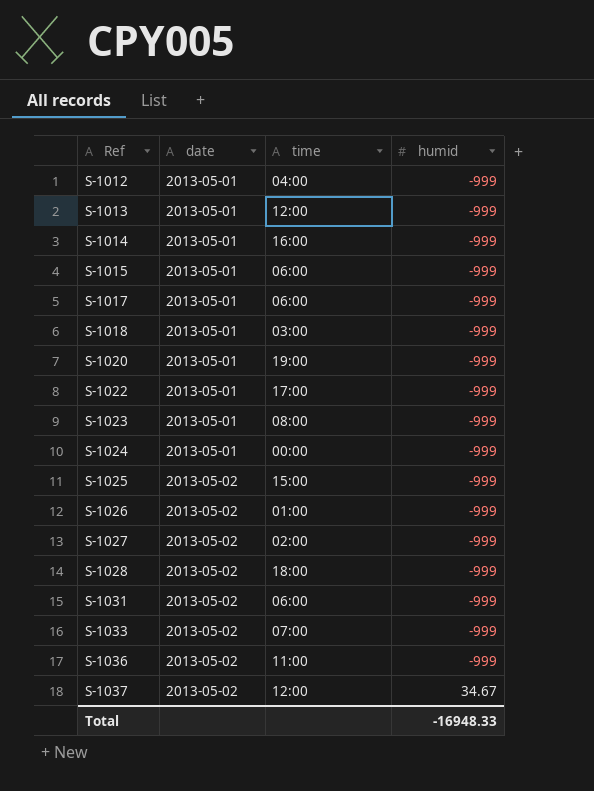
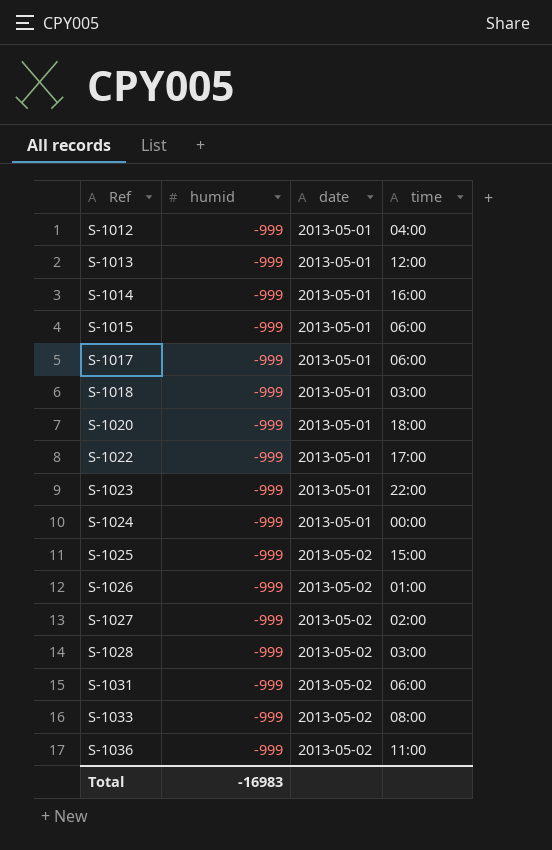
column humid | position: 4 -> 2
row S-1037: 2013-05-02 | 12:00 | 34.67 -> none
S-1020 | time: 19:00 -> 18:00
S-1023 | time: 08:00 -> 22:00
S-1028 | time: 18:00 -> 03:00
S-1033 | time: 07:00 -> 08:00
Total | humid: -16948.33 -> -16983

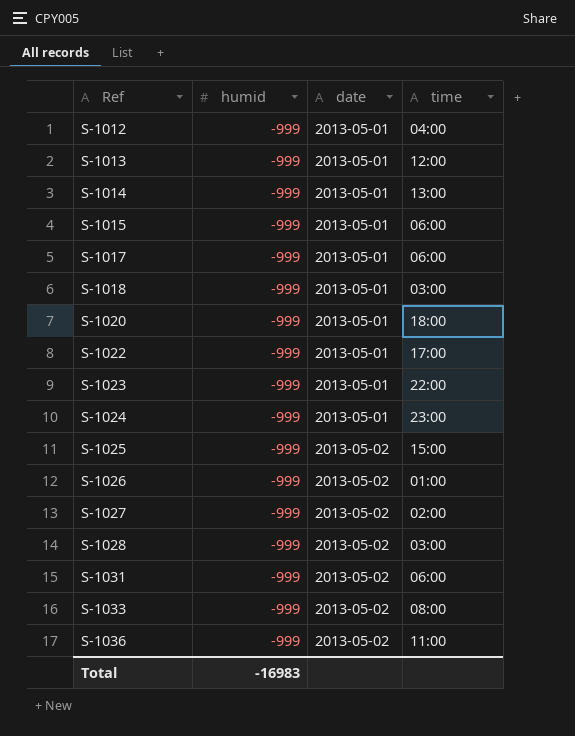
S-1014 | time: 16:00 -> 13:00
S-1024 | time: 00:00 -> 23:00

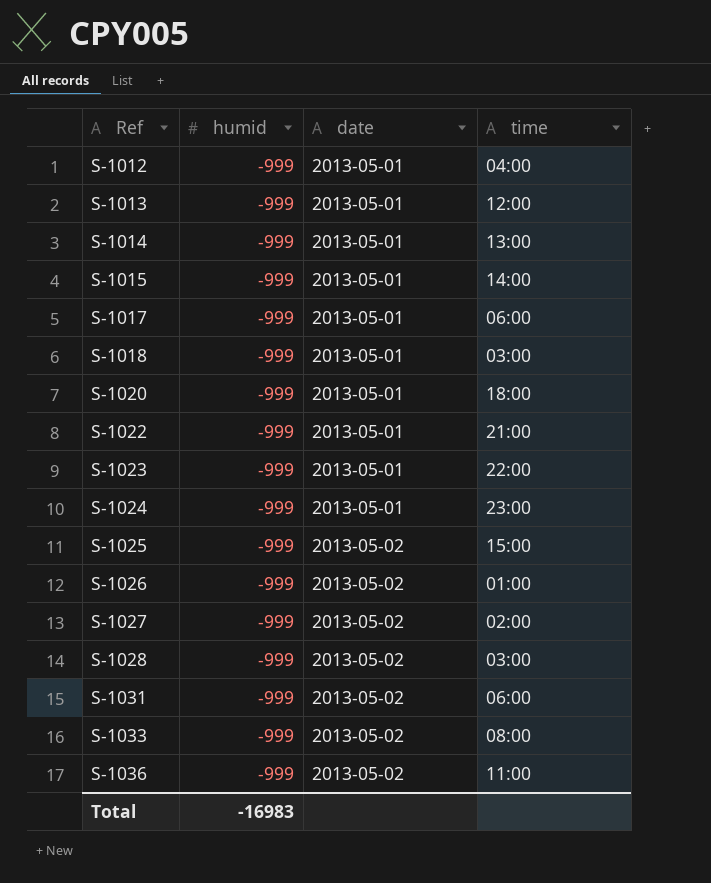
S-1015 | time: 06:00 -> 14:00
S-1022 | time: 17:00 -> 21:00

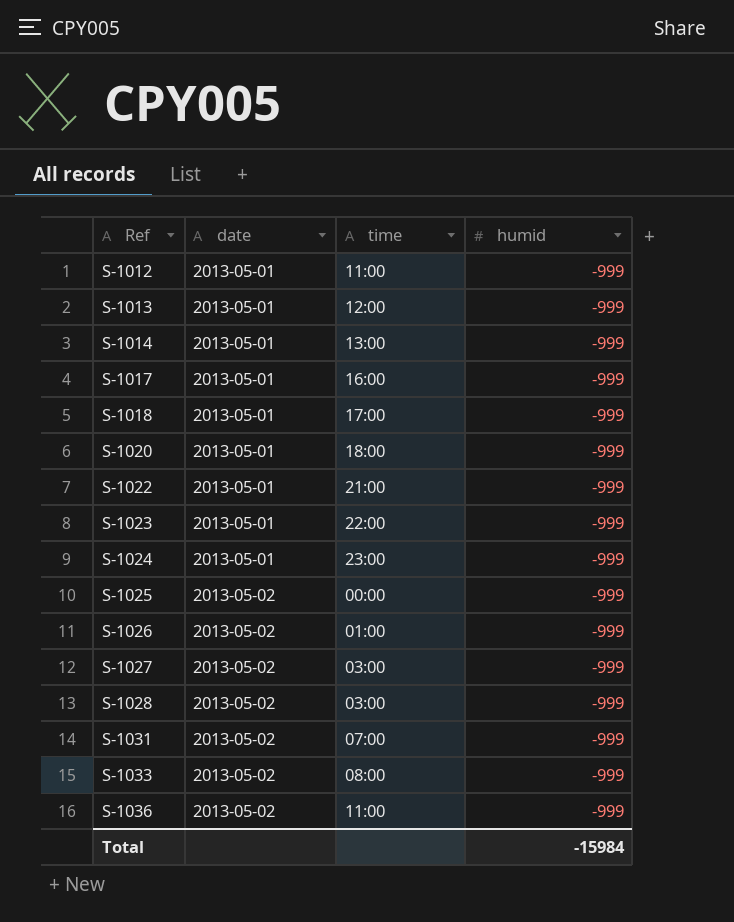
column humid | position: 2 -> 4
row S-1015: -999 | 2013-05-01 | 14:00 -> none
S-1012 | time: 04:00 -> 11:00
S-1017 | time: 06:00 -> 16:00
S-1018 | time: 03:00 -> 17:00
S-1025 | time: 15:00 -> 00:00
S-1027 | time: 02:00 -> 03:00
S-1031 | time: 06:00 -> 07:00
Total | humid: -16983 -> -15984

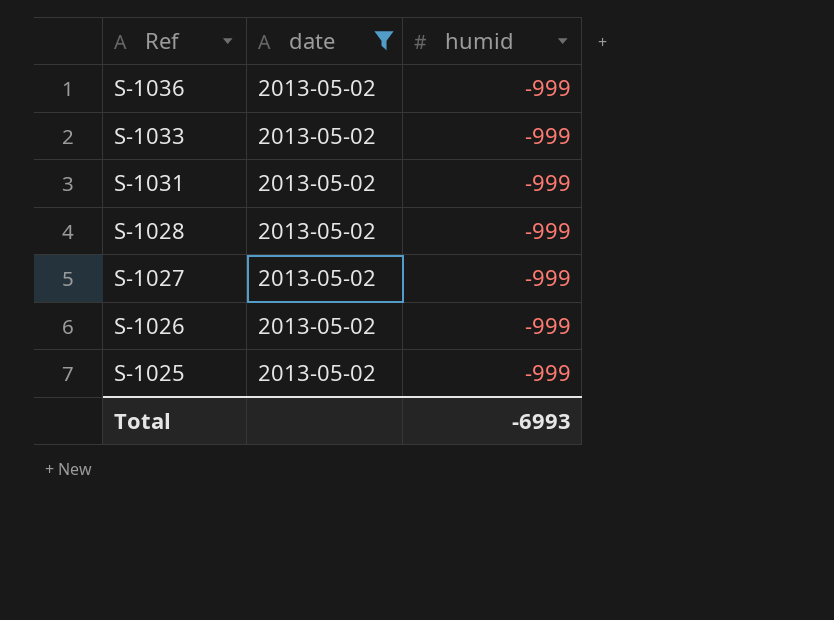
filter: none -> date = 2013-05-02
row order: Ref ascending -> Ref descending
column time | position: 3 -> none
Total | humid: -15984 -> -6993

